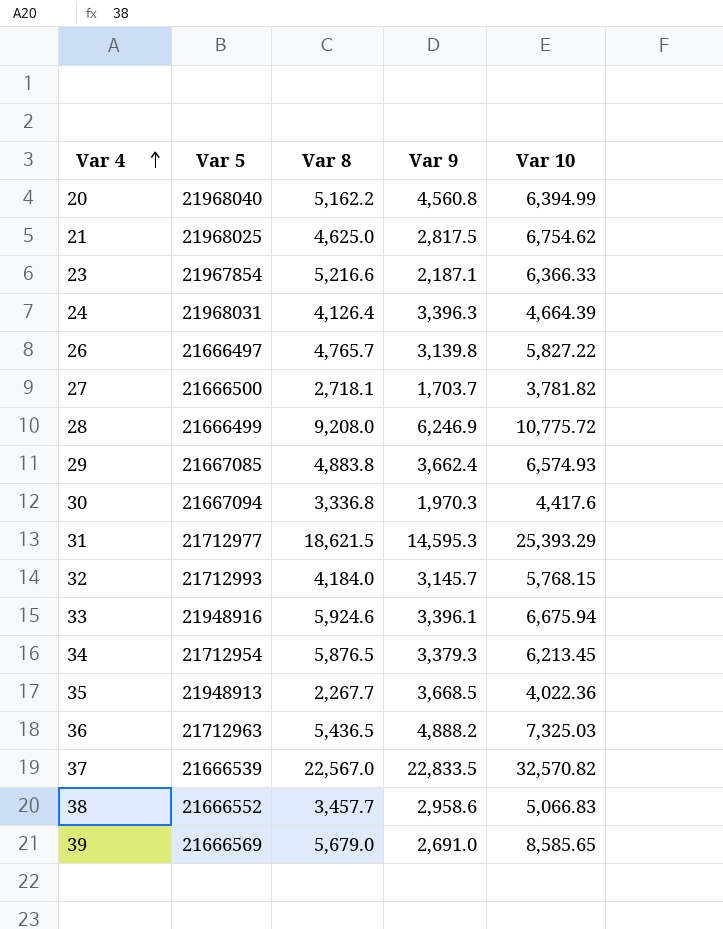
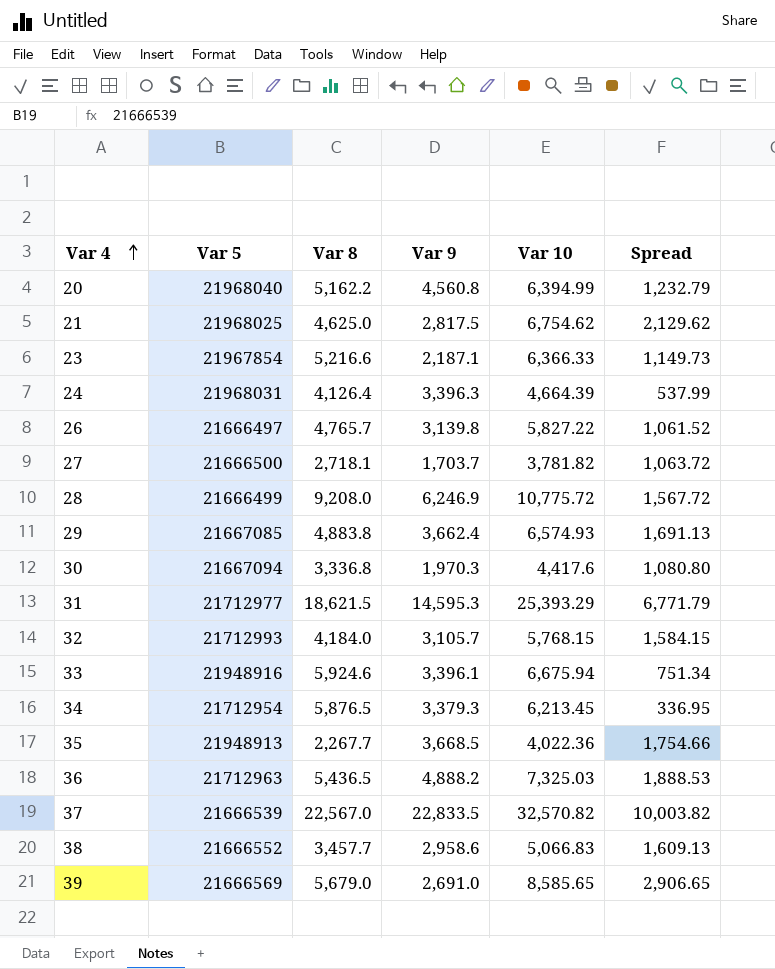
column Spread | formula: none -> [Var 10] - [Var 8]
32 | Var 9: 3,145.7 -> 3,105.7

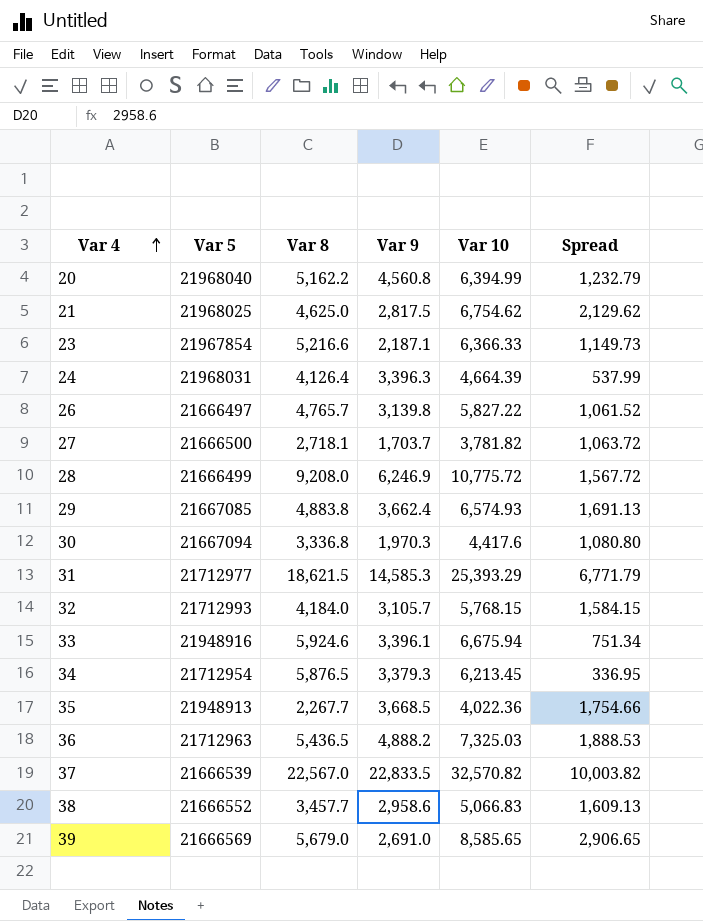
31 | Var 9: 14,595.3 -> 14,585.3

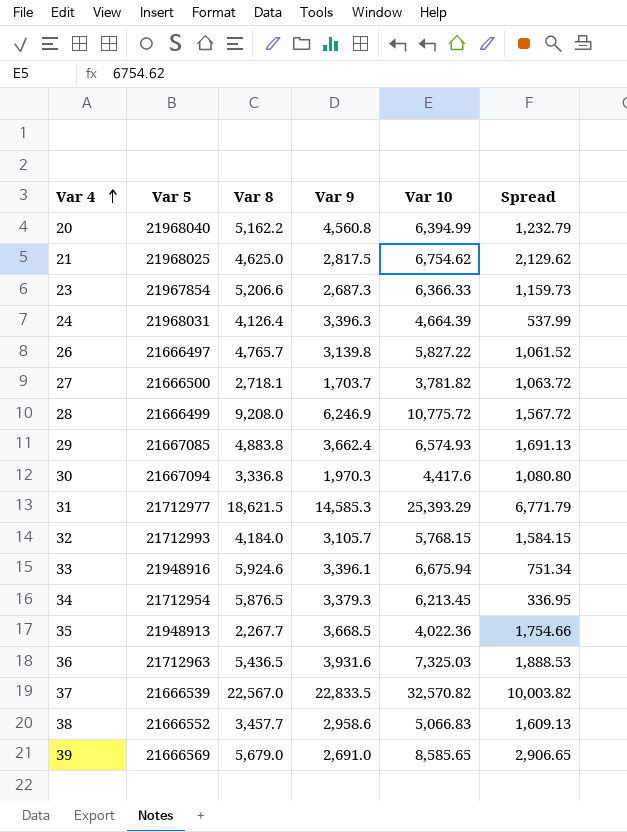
23 | Var 8: 5,216.6 -> 5,206.6
23 | Var 9: 2,187.1 -> 2,687.3
23 | Spread: 1,149.73 -> 1,159.73
36 | Var 9: 4,888.2 -> 3,931.6

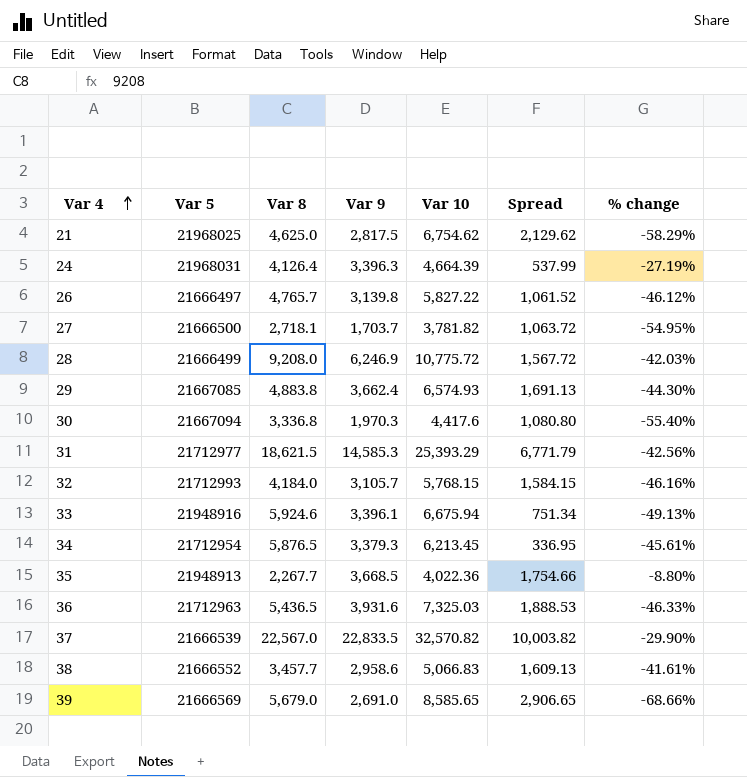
column % change | formula: none -> ([Var 9] - [Var 10]) / [Var 10]
row 20: 21968040 | 5,162.2 | 4,560.8 | 6,394.99 | 1,232.79 -> none
row 23: 21967854 | 5,206.6 | 2,687.3 | 6,366.33 | 1,159.73 -> none

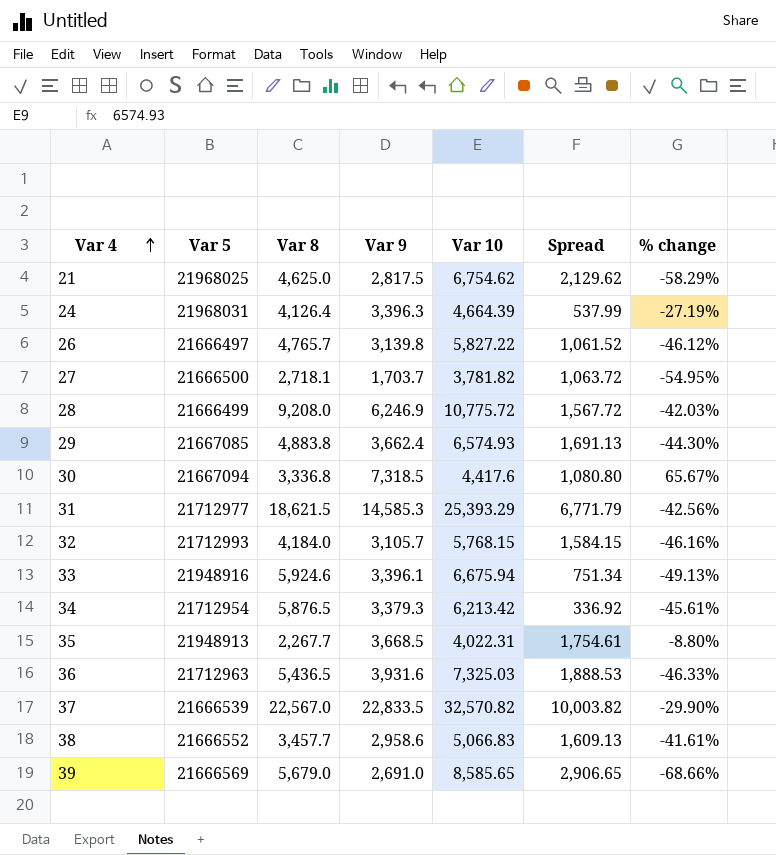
30 | Var 9: 1,970.3 -> 7,318.5
30 | % change: -55.40% -> 65.67%
34 | Var 10: 6,213.45 -> 6,213.42
34 | Spread: 336.95 -> 336.92
35 | Var 10: 4,022.36 -> 4,022.31
35 | Spread: 1,754.66 -> 1,754.61

